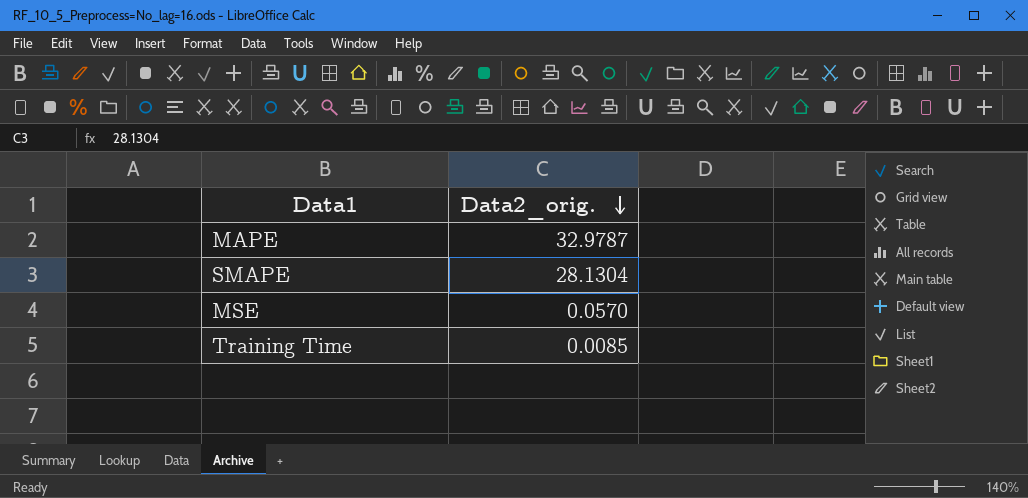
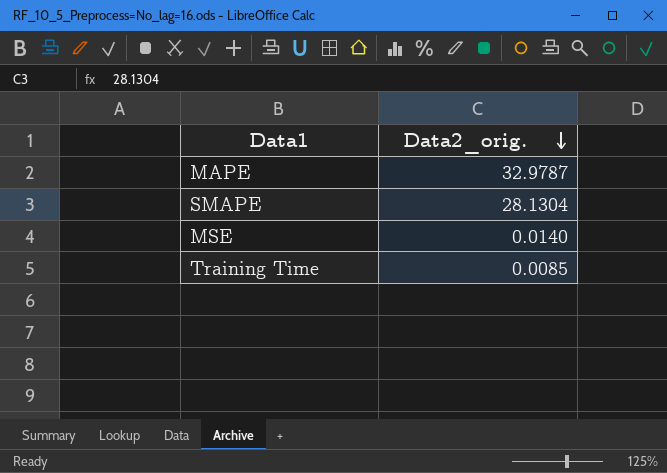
MSE | Data2_orig.: 0.0570 -> 0.0140

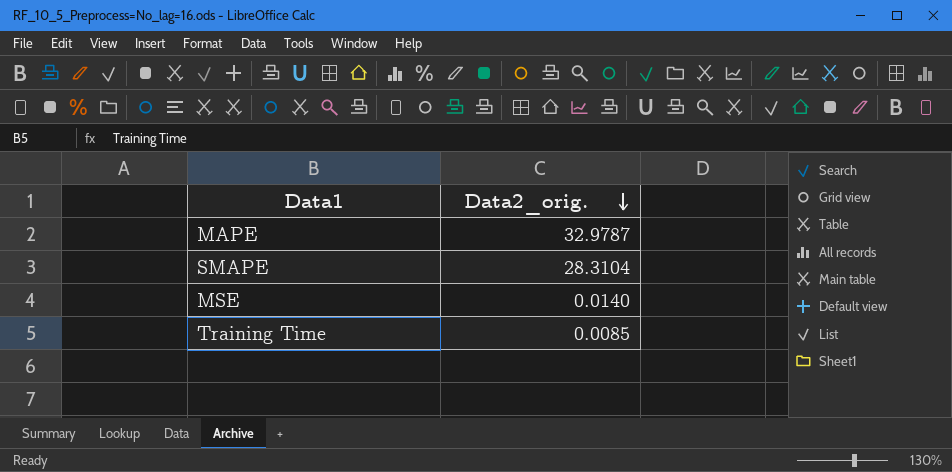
SMAPE | Data2_orig.: 28.1304 -> 28.3104

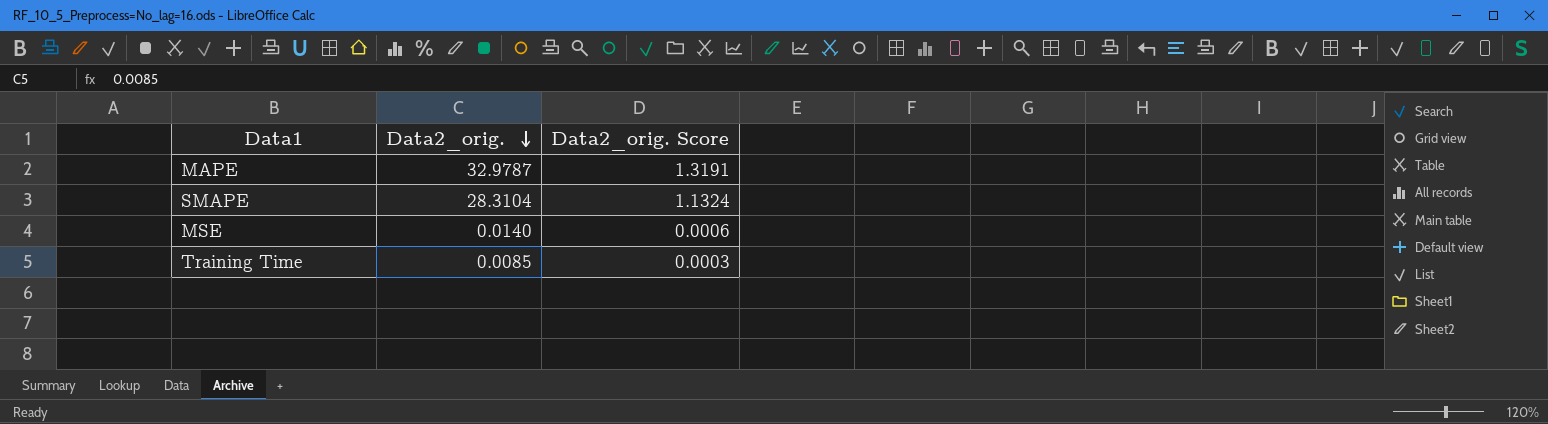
column Data2_orig. Score | formula: none -> [Data2_orig.] * 0.04

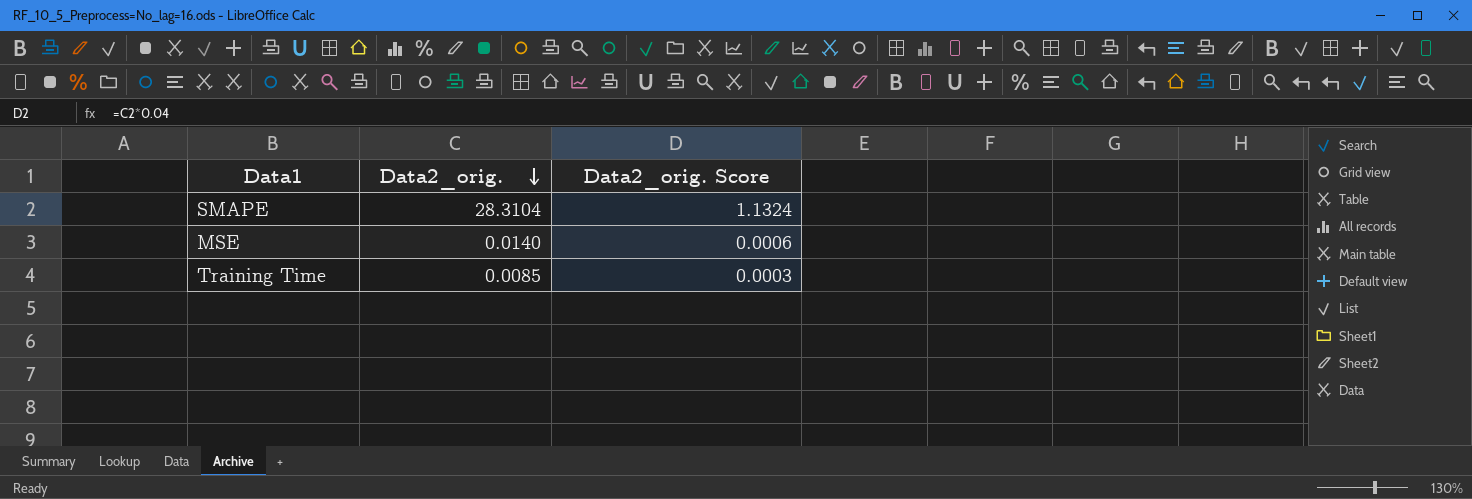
row MAPE: 32.9787 | 1.3191 -> none

